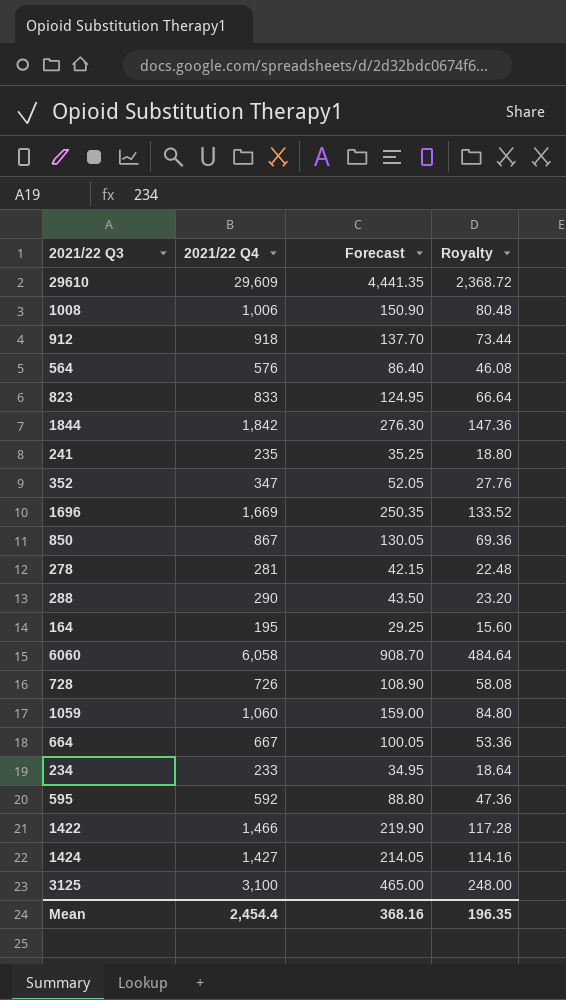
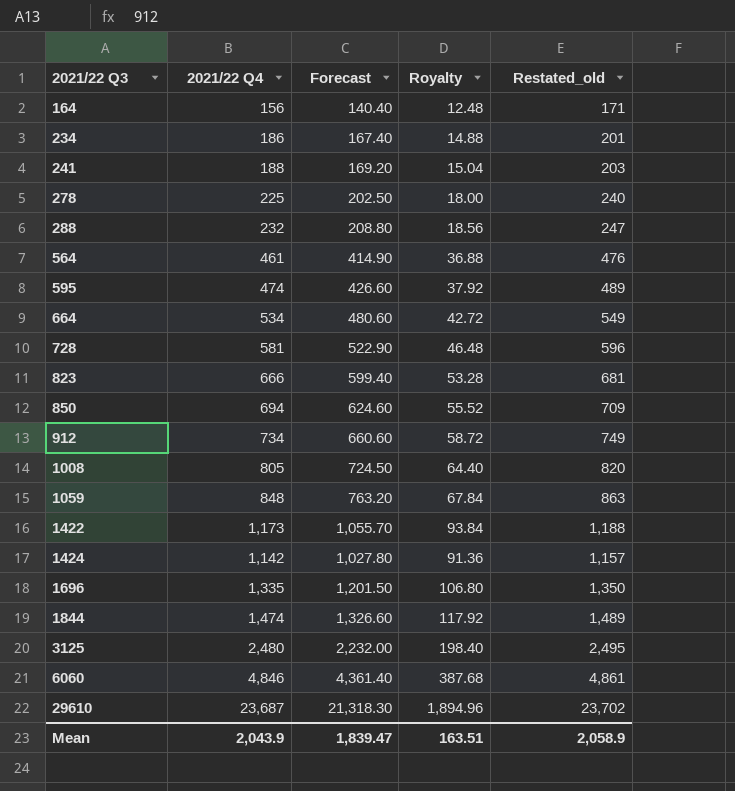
row order: none -> 2021/22 Q3 ascending
column Forecast | formula: [2021/22 Q4] * 0.15 -> [2021/22 Q4] * 0.9
column Restated_old | formula: none -> [2021/22 Q4] + 15
row 352: 347 | 52.05 | 27.76 -> none
164 | 2021/22 Q4: 195 -> 156
164 | Royalty: 15.60 -> 12.48
234 | 2021/22 Q4: 233 -> 186
234 | Royalty: 18.64 -> 14.88
241 | 2021/22 Q4: 235 -> 188
241 | Royalty: 18.80 -> 15.04
278 | 2021/22 Q4: 281 -> 225
278 | Royalty: 22.48 -> 18.00
288 | 2021/22 Q4: 290 -> 232
288 | Royalty: 23.20 -> 18.56
564 | 2021/22 Q4: 576 -> 461
564 | Royalty: 46.08 -> 36.88
595 | 2021/22 Q4: 592 -> 474
595 | Royalty: 47.36 -> 37.92
664 | 2021/22 Q4: 667 -> 534
664 | Royalty: 53.36 -> 42.72
728 | 2021/22 Q4: 726 -> 581
728 | Royalty: 58.08 -> 46.48
823 | 2021/22 Q4: 833 -> 666
823 | Royalty: 66.64 -> 53.28
850 | 2021/22 Q4: 867 -> 694
850 | Royalty: 69.36 -> 55.52
912 | 2021/22 Q4: 918 -> 734
912 | Royalty: 73.44 -> 58.72
1008 | 2021/22 Q4: 1,006 -> 805
1008 | Royalty: 80.48 -> 64.40
1059 | 2021/22 Q4: 1,060 -> 848
1059 | Royalty: 84.80 -> 67.84
1422 | 2021/22 Q4: 1,466 -> 1,173
1422 | Royalty: 117.28 -> 93.84
1424 | 2021/22 Q4: 1,427 -> 1,142
1424 | Royalty: 114.16 -> 91.36
1696 | 2021/22 Q4: 1,669 -> 1,335
1696 | Royalty: 133.52 -> 106.80
1844 | 2021/22 Q4: 1,842 -> 1,474
1844 | Royalty: 147.36 -> 117.92
3125 | 2021/22 Q4: 3,100 -> 2,480
3125 | Royalty: 248.00 -> 198.40
6060 | 2021/22 Q4: 6,058 -> 4,846
6060 | Royalty: 484.64 -> 387.68
29610 | 2021/22 Q4: 29,609 -> 23,687
29610 | Royalty: 2,368.72 -> 1,894.96
Mean | 2021/22 Q4: 2,454.4 -> 2,043.9
Mean | Forecast: 368.16 -> 1,839.47
Mean | Royalty: 196.35 -> 163.51

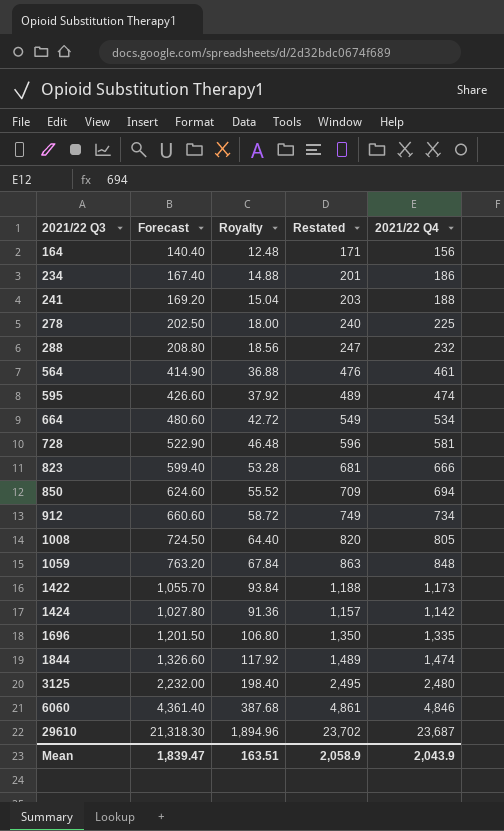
column name: Restated_old -> Restated
column 2021/22 Q4 | position: 2 -> 5

